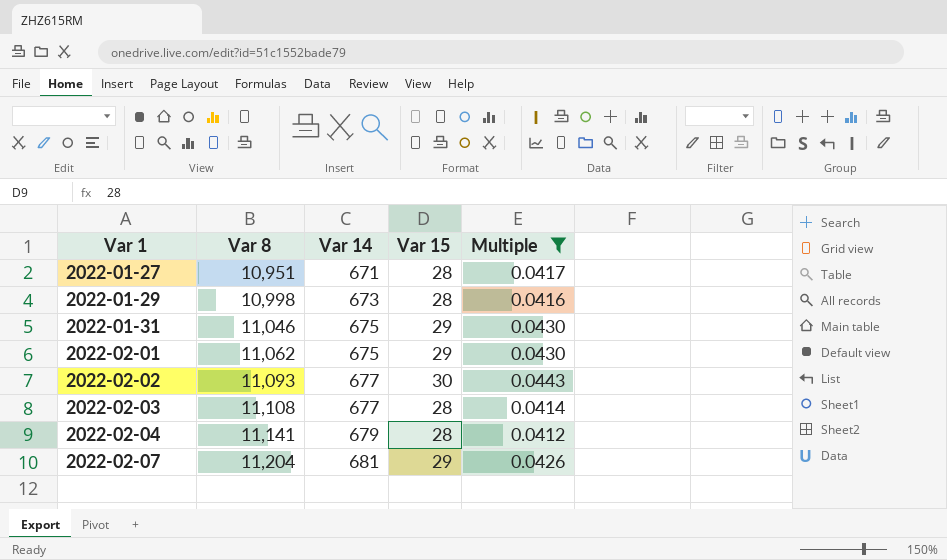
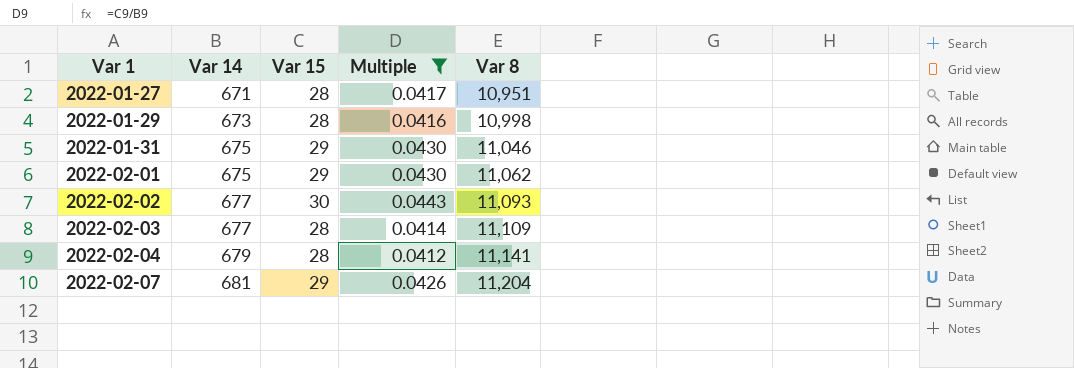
column Var 8 | position: 2 -> 5
2022-02-03 | Var 8: 11,108 -> 11,109

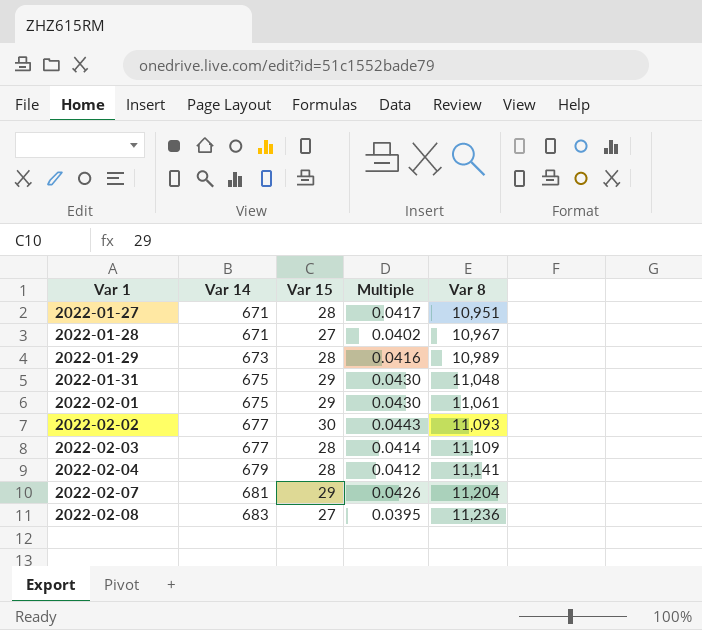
filter: Multiple >= 0.0412 -> none
2022-01-29 | Var 8: 10,998 -> 10,989
2022-01-31 | Var 8: 11,046 -> 11,048
2022-02-01 | Var 8: 11,062 -> 11,061

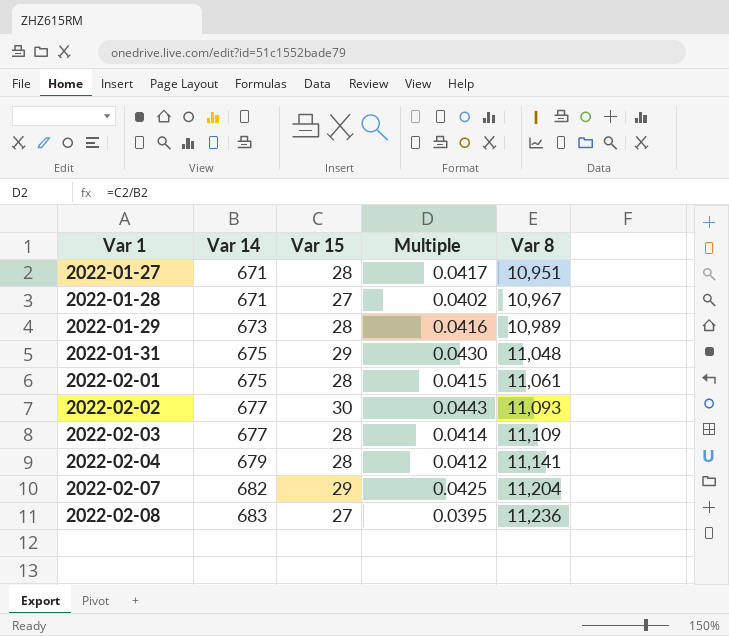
2022-02-01 | Var 15: 29 -> 28
2022-02-01 | Multiple: 0.0430 -> 0.0415
2022-02-07 | Var 14: 681 -> 682
2022-02-07 | Multiple: 0.0426 -> 0.0425

